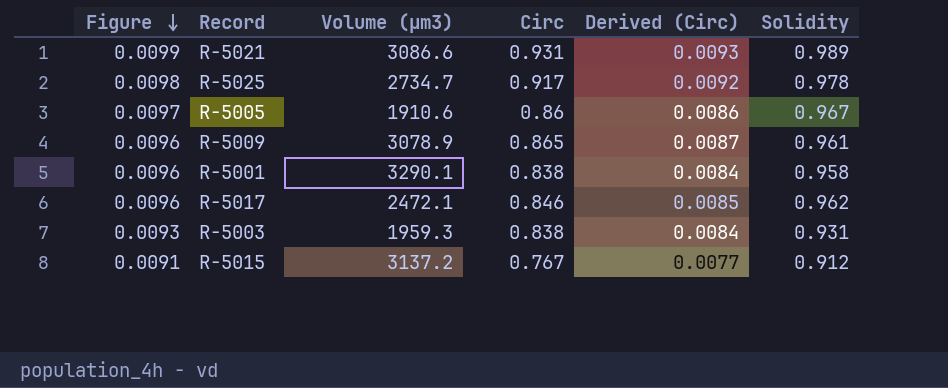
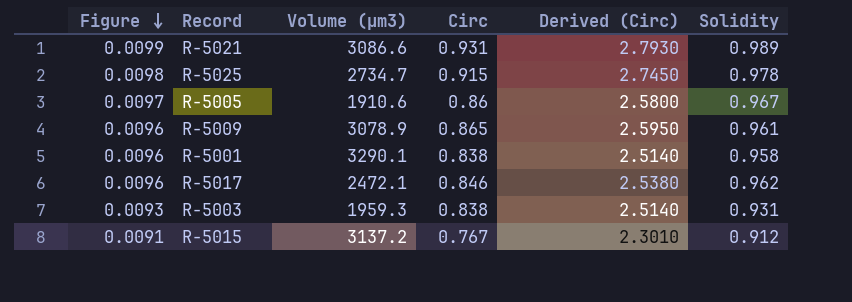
column Derived (Circ) | formula: [Circ] * 0.01 -> [Circ] * 3
R-5025 | Circ: 0.917 -> 0.915

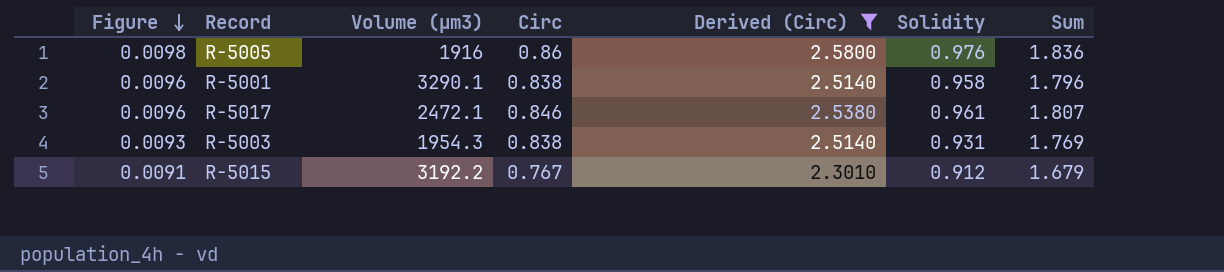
filter: none -> Derived (Circ) <= 2.5800
column Sum | formula: none -> [Circ] + [Solidity]
R-5005 | Figure: 0.0097 -> 0.0098
R-5005 | Volume (µm3): 1910.6 -> 1916
R-5005 | Solidity: 0.967 -> 0.976
R-5017 | Solidity: 0.962 -> 0.961
R-5003 | Volume (µm3): 1959.3 -> 1954.3
R-5015 | Volume (µm3): 3137.2 -> 3192.2

